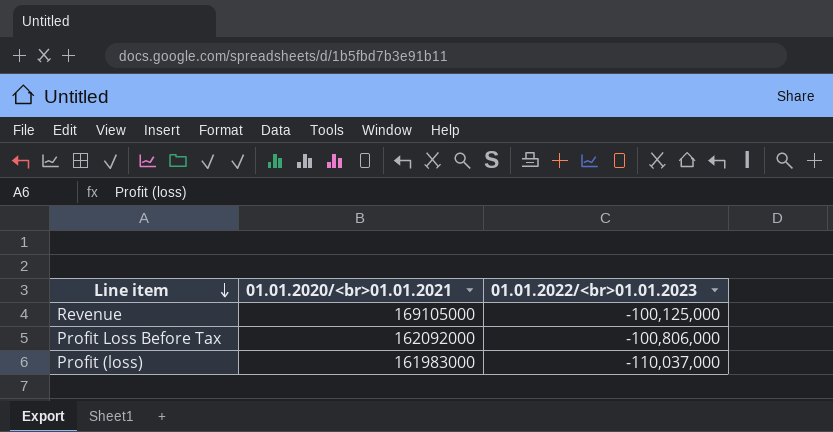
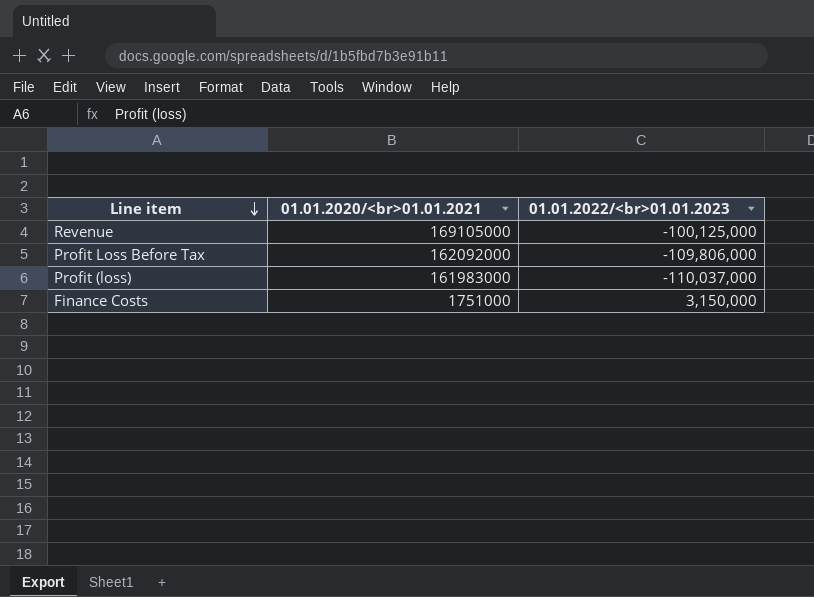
Profit Loss Before Tax | 01.01.2022/<br>01.01.2023: -100,806,000 -> -109,806,000
row Finance Costs: none -> 1751000 | 3,150,000

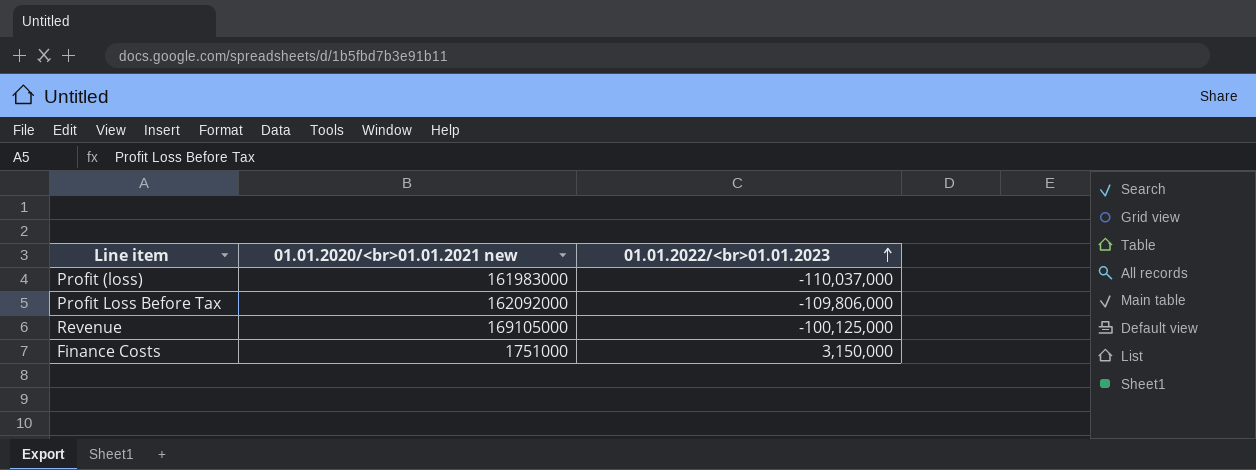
row order: Line item descending -> 01.01.2022/<br>01.01.2023 ascending
column name: 01.01.2020/<br>01.01.2021 -> 01.01.2020/<br>01.01.2021 new

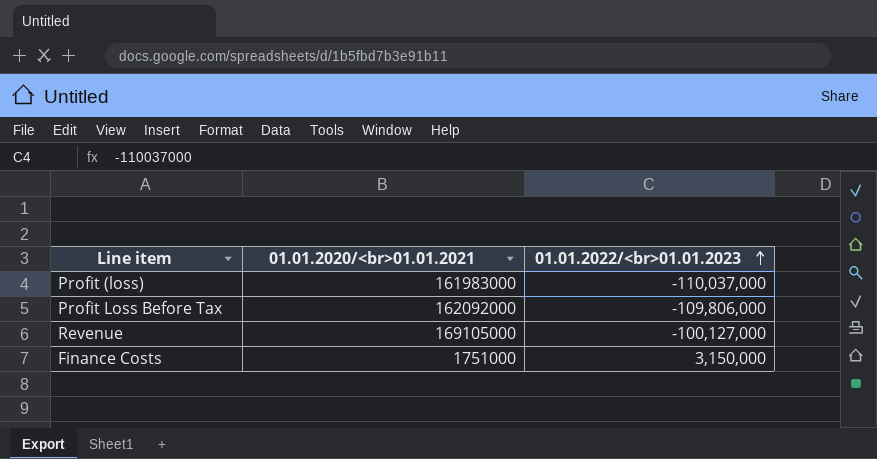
column name: 01.01.2020/<br>01.01.2021 new -> 01.01.2020/<br>01.01.2021
Revenue | 01.01.2022/<br>01.01.2023: -100,125,000 -> -100,127,000

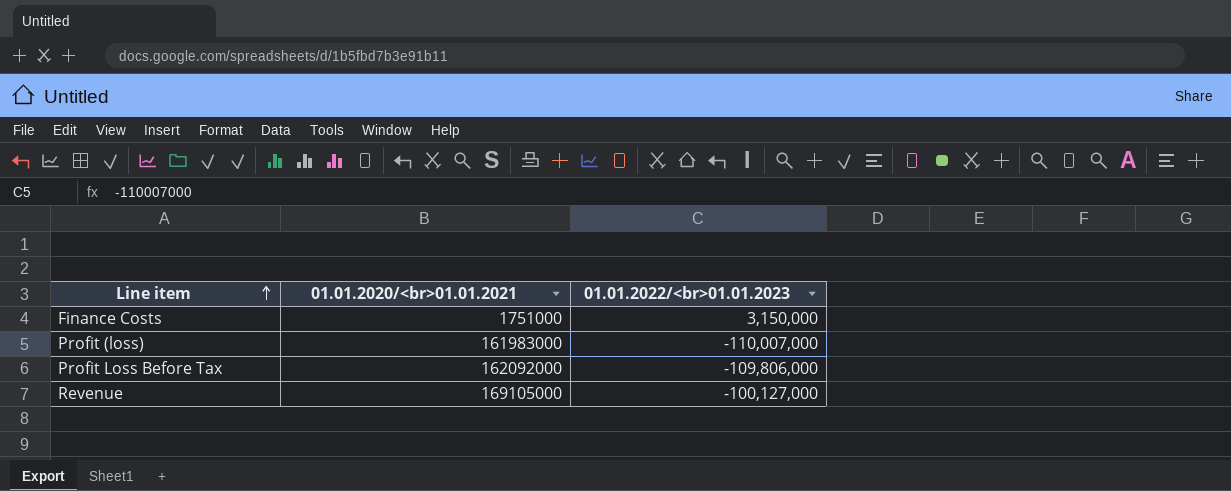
row order: 01.01.2022/<br>01.01.2023 ascending -> Line item ascending
Profit (loss) | 01.01.2022/<br>01.01.2023: -110,037,000 -> -110,007,000

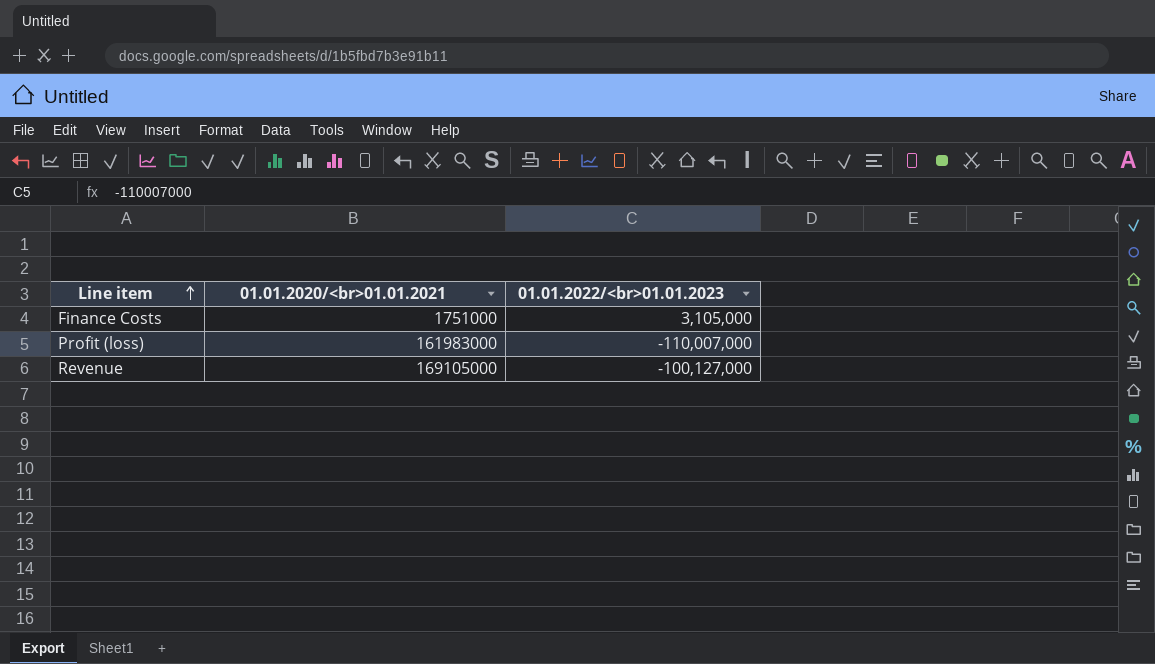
row Profit Loss Before Tax: 162092000 | -109,806,000 -> none
Finance Costs | 01.01.2022/<br>01.01.2023: 3,150,000 -> 3,105,000

